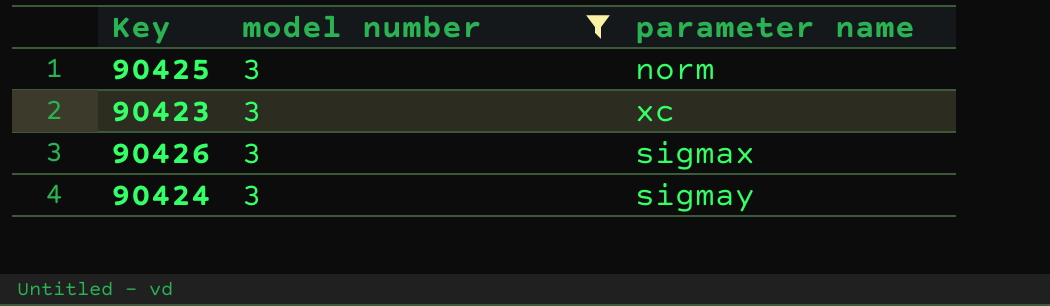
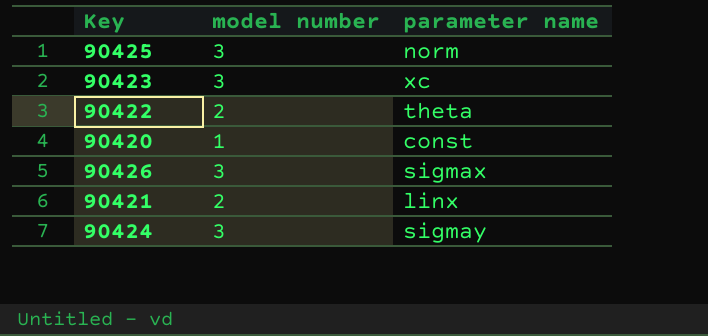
filter: model number = 3 -> none

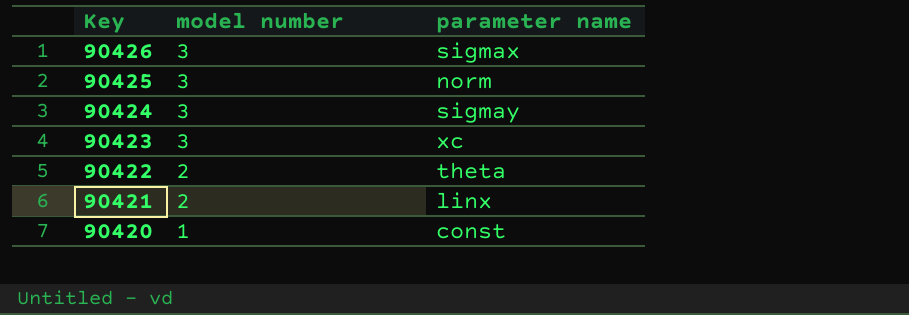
row order: none -> Key descending

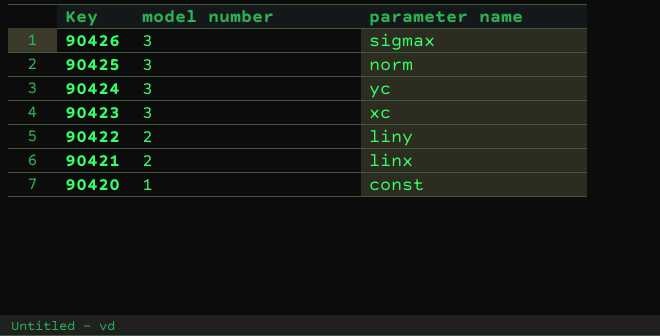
90424 | parameter name: sigmay -> yc
90422 | parameter name: theta -> liny

